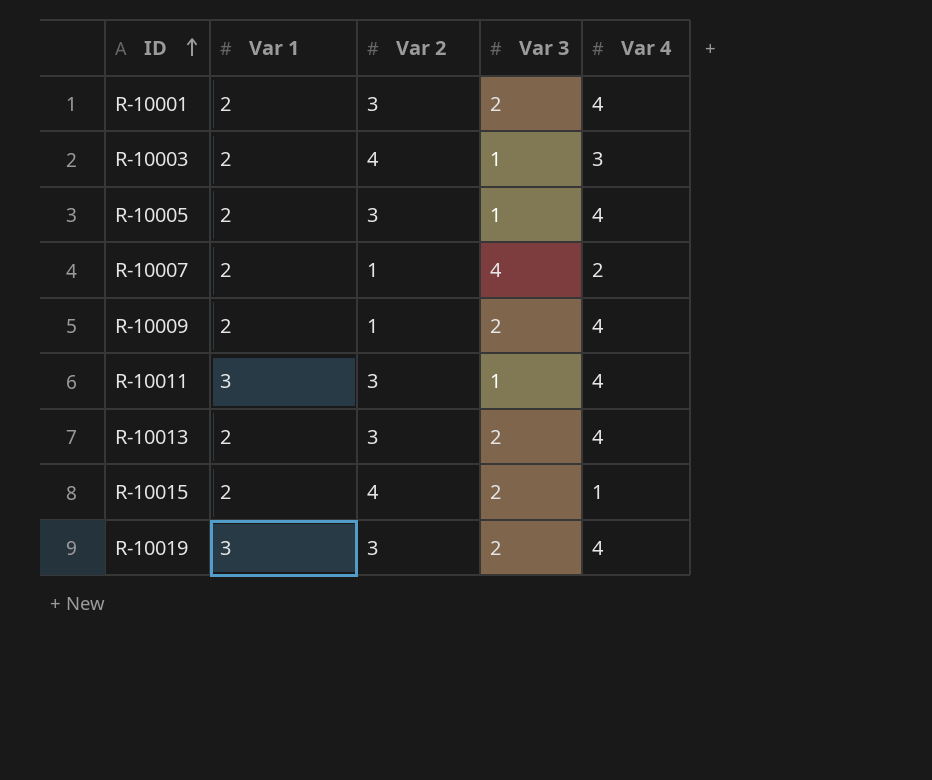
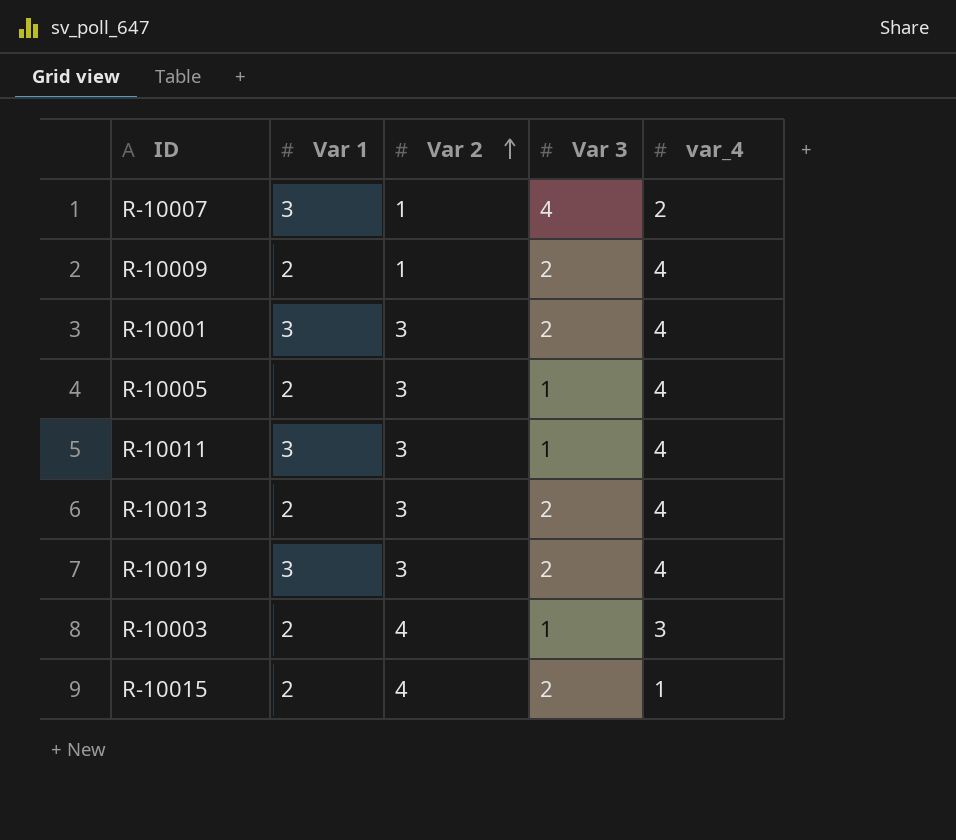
row order: ID ascending -> Var 2 ascending
column name: Var 4 -> var_4
R-10007 | Var 1: 2 -> 3
R-10001 | Var 1: 2 -> 3

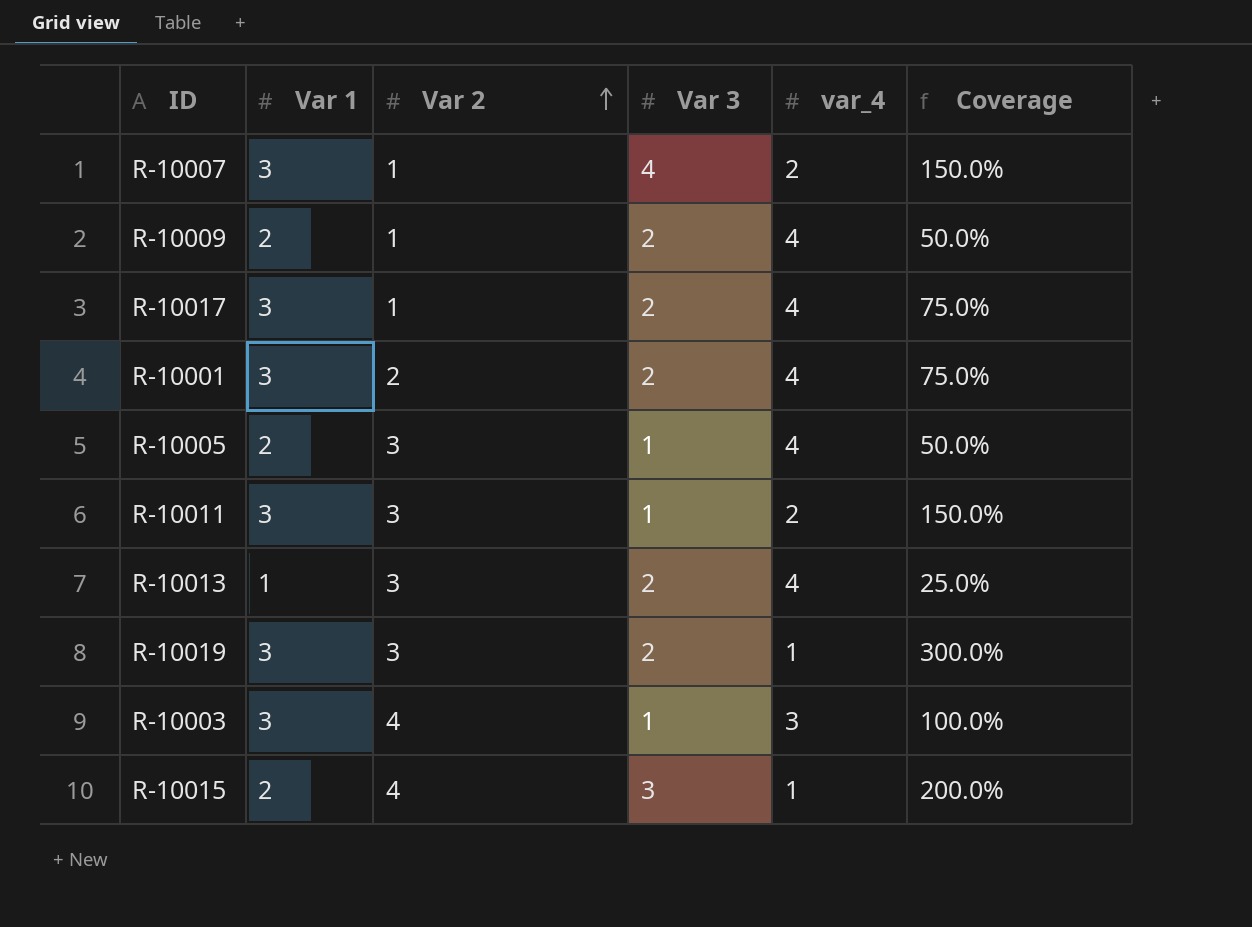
column Coverage | formula: none -> [Var 1] / [var_4]
row R-10017: none -> 3 | 1 | 2 | 4 | 75.0%
R-10001 | Var 2: 3 -> 2
R-10011 | var_4: 4 -> 2
R-10013 | Var 1: 2 -> 1
R-10019 | var_4: 4 -> 1
R-10003 | Var 1: 2 -> 3
R-10015 | Var 3: 2 -> 3

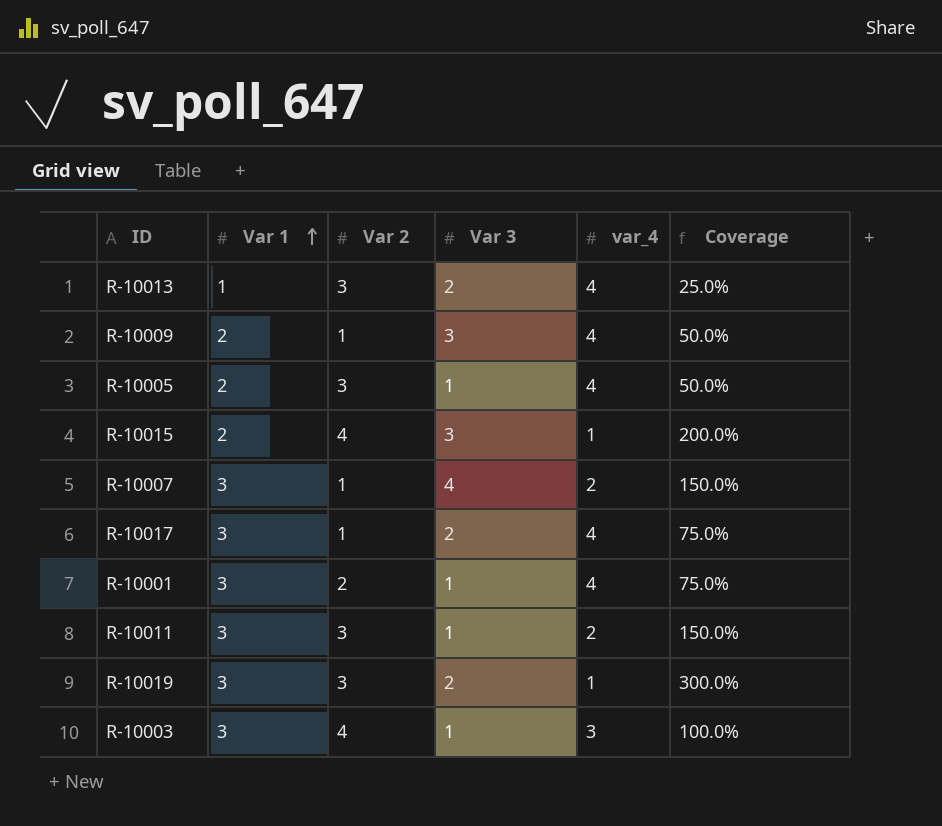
row order: Var 2 ascending -> Var 1 ascending
R-10009 | Var 3: 2 -> 3
R-10001 | Var 3: 2 -> 1

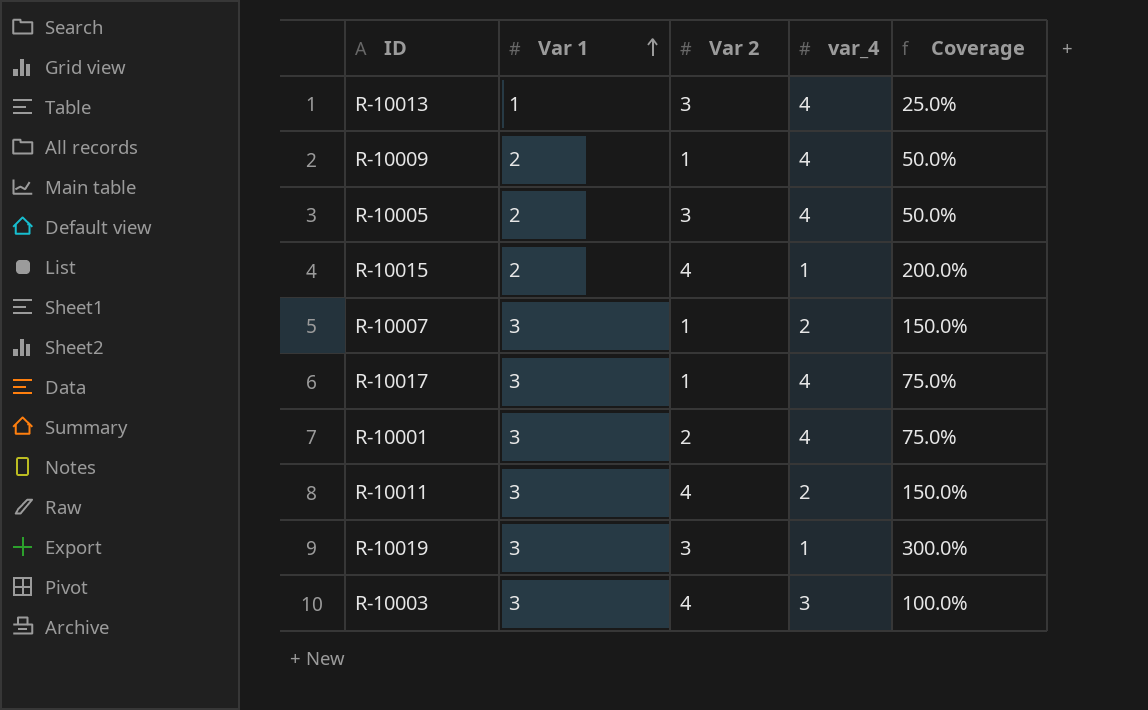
column Var 3 | position: 4 -> none
R-10011 | Var 2: 3 -> 4

